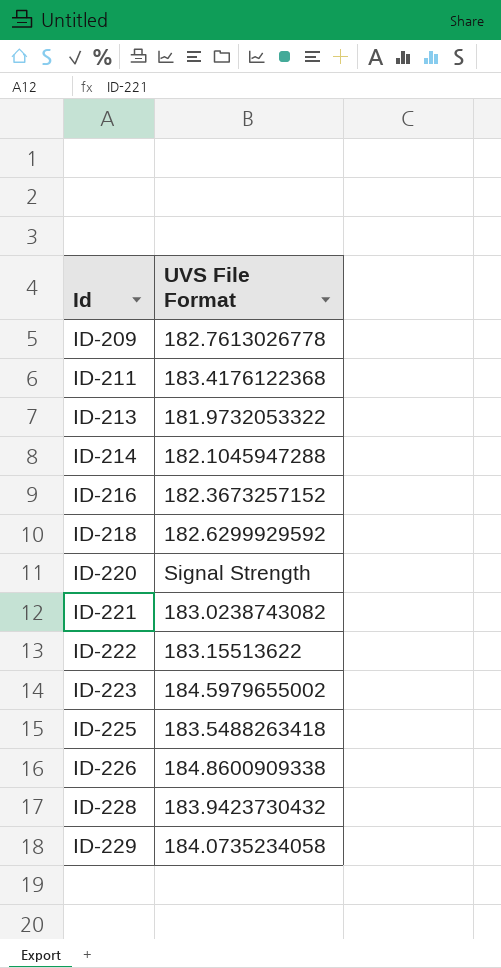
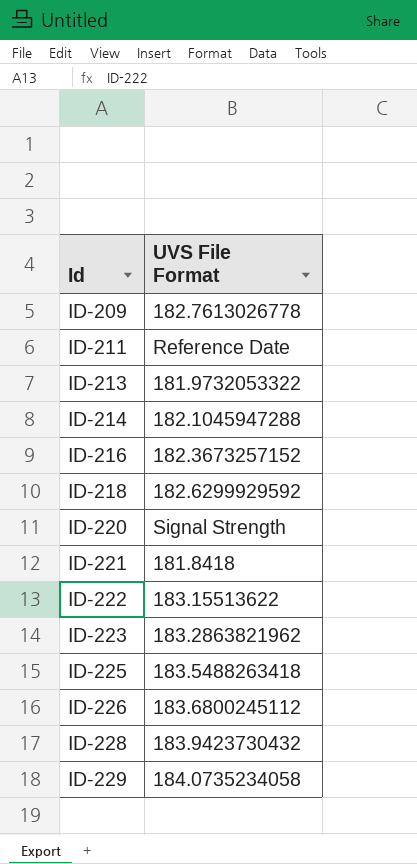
ID-211 | UVS File Format: 183.4176122368 -> Reference Date
ID-221 | UVS File Format: 183.0238743082 -> 181.8418
ID-223 | UVS File Format: 184.5979655002 -> 183.2863821962
ID-226 | UVS File Format: 184.8600909338 -> 183.6800245112

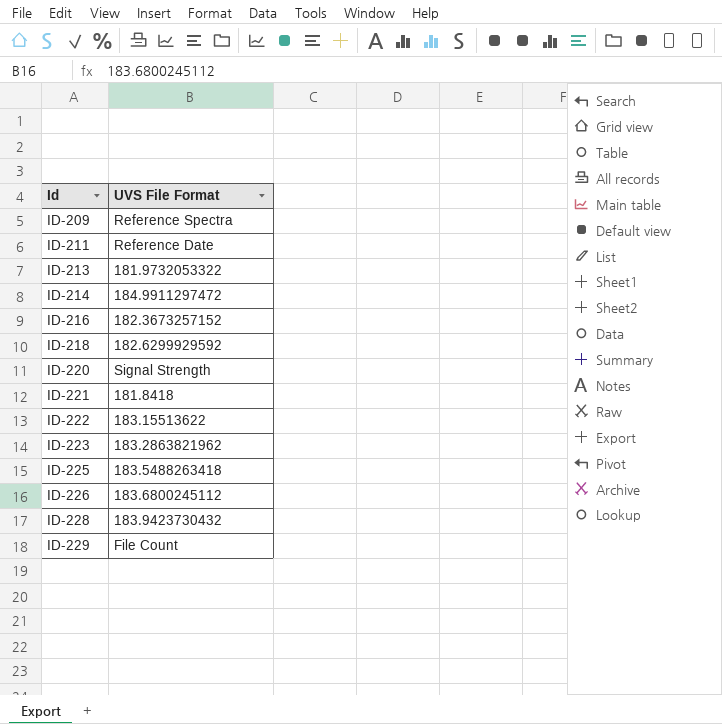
ID-209 | UVS File Format: 182.7613026778 -> Reference Spectra
ID-214 | UVS File Format: 182.1045947288 -> 184.9911297472
ID-229 | UVS File Format: 184.0735234058 -> File Count

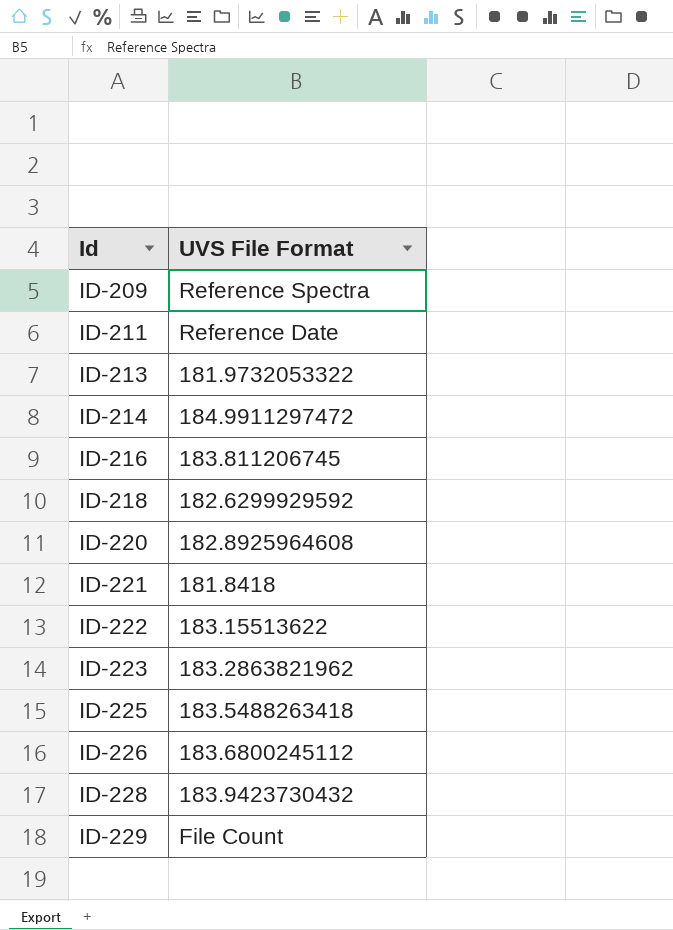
ID-216 | UVS File Format: 182.3673257152 -> 183.811206745
ID-220 | UVS File Format: Signal Strength -> 182.8925964608

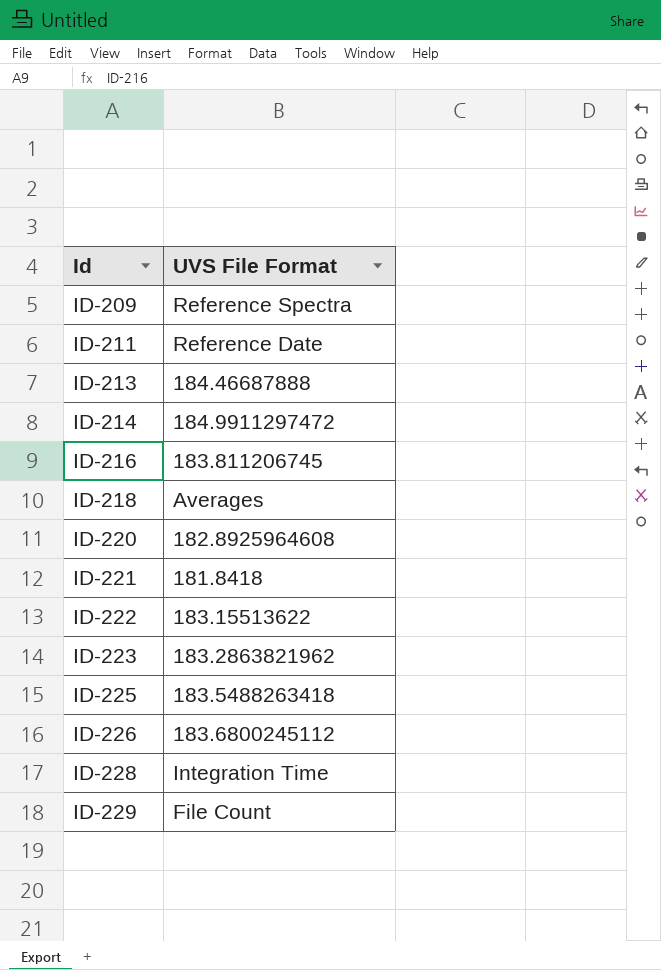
ID-213 | UVS File Format: 181.9732053322 -> 184.46687888
ID-218 | UVS File Format: 182.6299929592 -> Averages
ID-228 | UVS File Format: 183.9423730432 -> Integration Time

